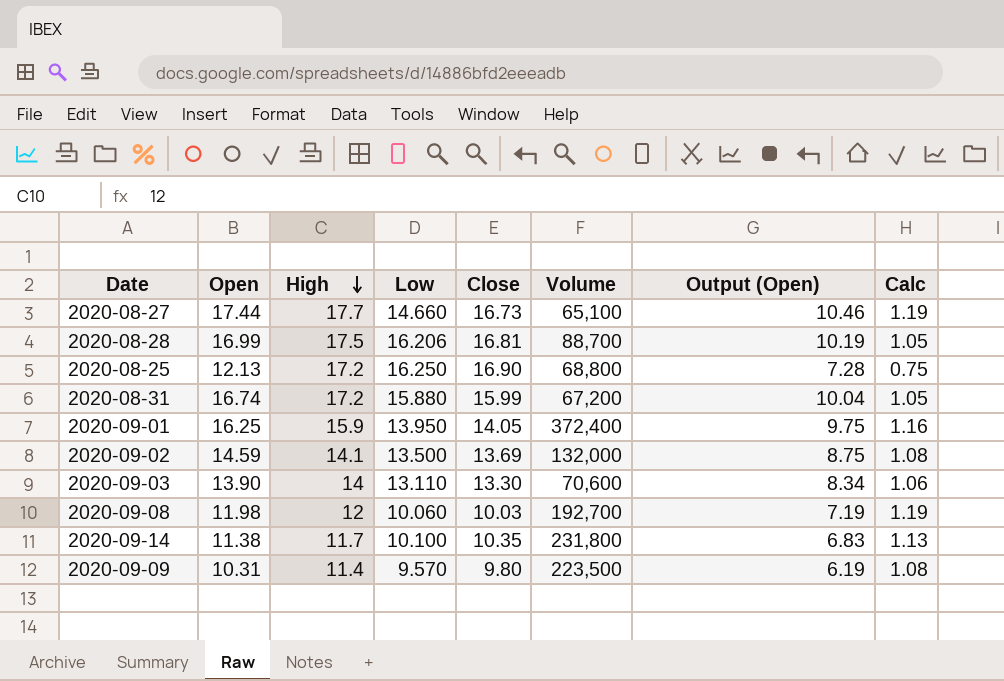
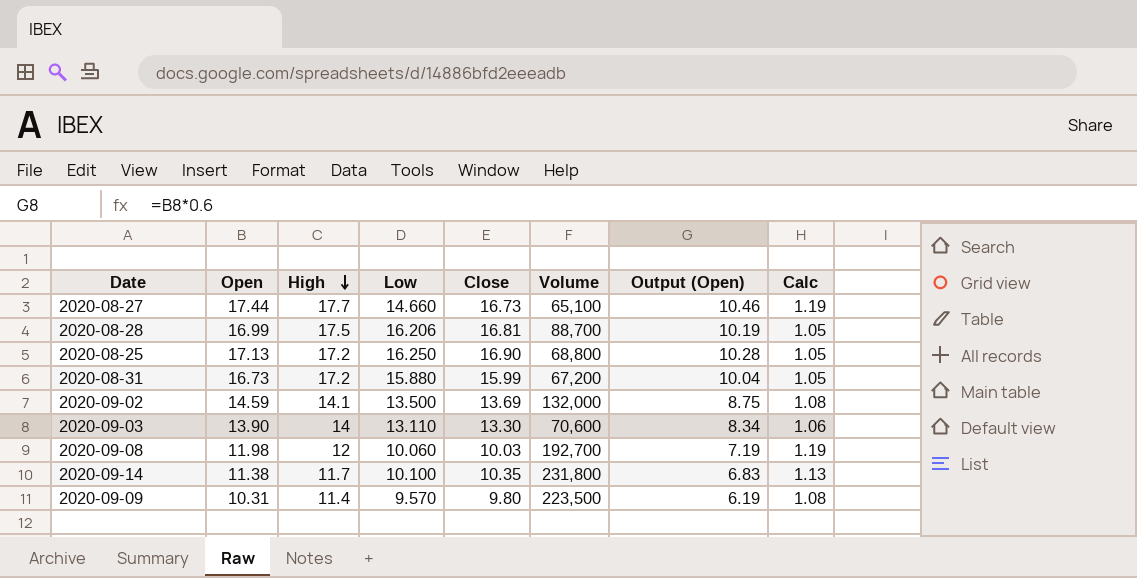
row 2020-09-01: 16.25 | 15.9 | 13.950 | 14.05 | 372,400 | 9.75 | 1.16 -> none
2020-08-25 | Open: 12.13 -> 17.13
2020-08-25 | Output (Open): 7.28 -> 10.28
2020-08-25 | Calc: 0.75 -> 1.05
2020-08-31 | Open: 16.74 -> 16.73

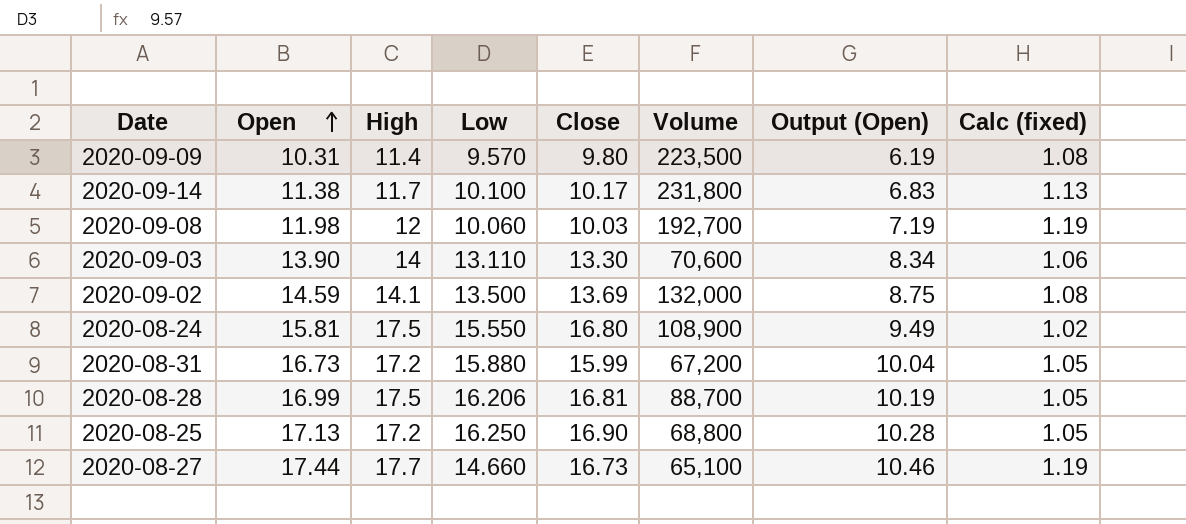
row order: High descending -> Open ascending
column name: Calc -> Calc (fixed)
2020-09-14 | Close: 10.35 -> 10.17
row 2020-08-24: none -> 15.81 | 17.5 | 15.550 | 16.80 | 108,900 | 9.49 | 1.02

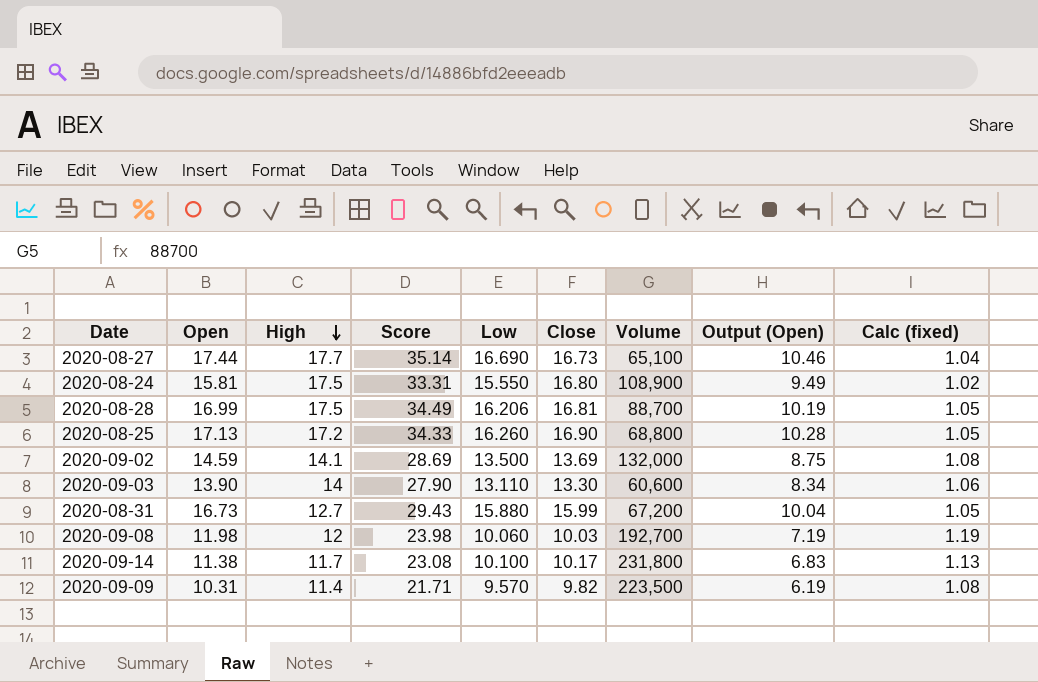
row order: Open ascending -> High descending
column Score | formula: none -> [Open] + [High]
2020-08-27 | Low: 14.660 -> 16.690
2020-08-27 | Calc (fixed): 1.19 -> 1.04
2020-08-25 | Low: 16.250 -> 16.260
2020-09-03 | Volume: 70,600 -> 60,600
2020-08-31 | High: 17.2 -> 12.7
2020-09-09 | Close: 9.80 -> 9.82

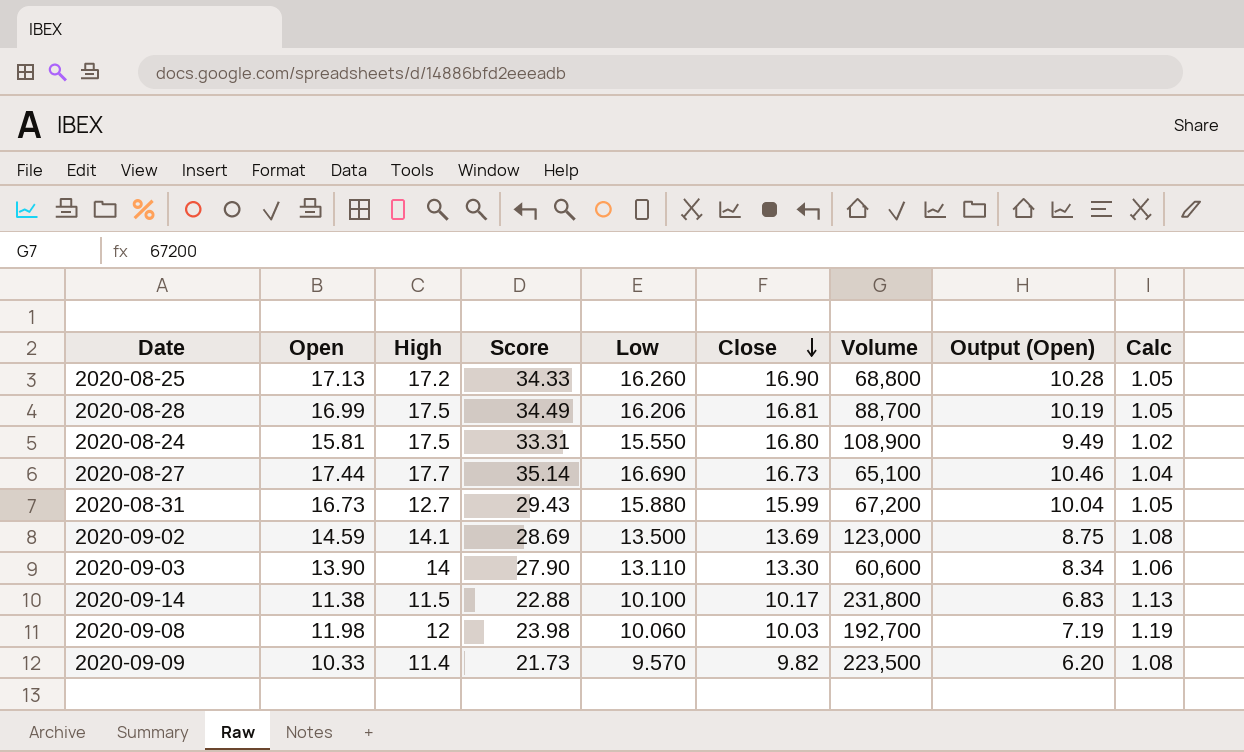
row order: High descending -> Close descending
column name: Calc (fixed) -> Calc
2020-09-02 | Volume: 132,000 -> 123,000
2020-09-14 | High: 11.7 -> 11.5
2020-09-14 | Score: 23.08 -> 22.88
2020-09-09 | Open: 10.31 -> 10.33
2020-09-09 | Score: 21.71 -> 21.73
2020-09-09 | Output (Open): 6.19 -> 6.20

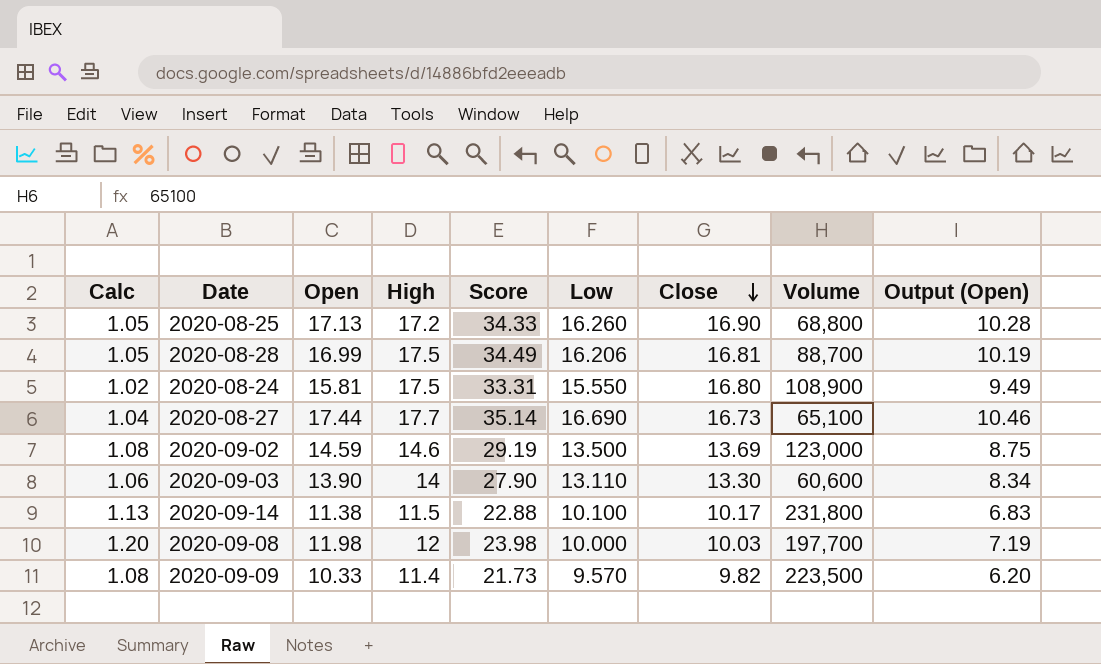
column Calc | position: 9 -> 1
row 2020-08-31: 16.73 | 12.7 | 29.43 | 15.880 | 15.99 | 67,200 | 10.04 | 1.05 -> none
2020-09-02 | High: 14.1 -> 14.6
2020-09-02 | Score: 28.69 -> 29.19
2020-09-08 | Calc: 1.19 -> 1.20
2020-09-08 | Low: 10.060 -> 10.000
2020-09-08 | Volume: 192,700 -> 197,700

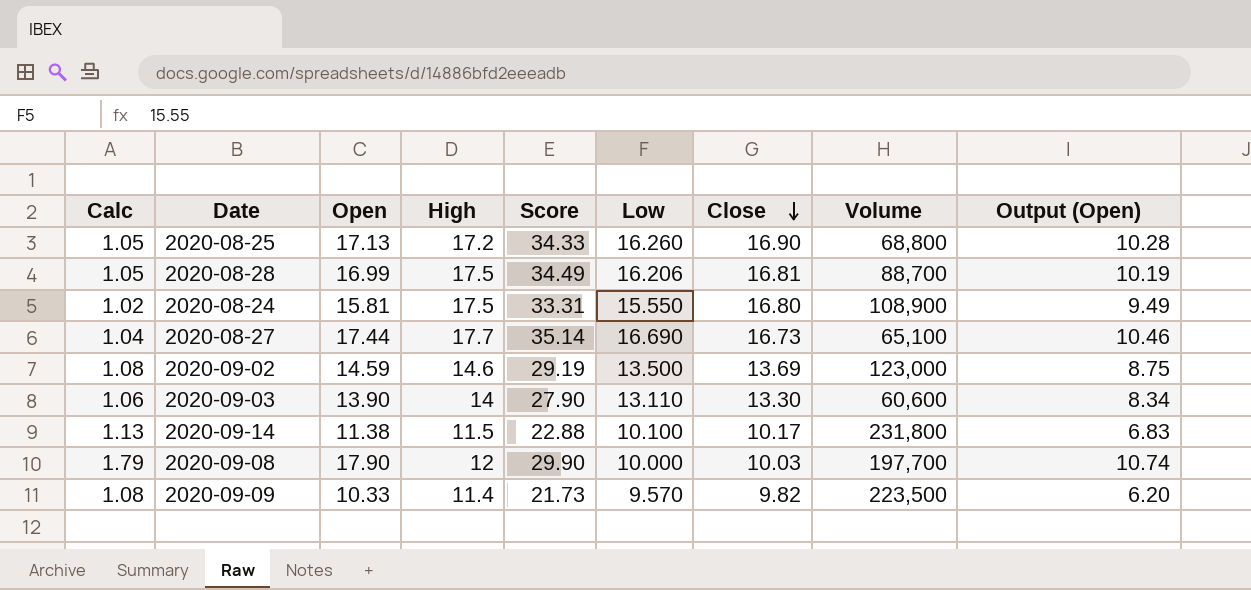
2020-09-08 | Calc: 1.20 -> 1.79
2020-09-08 | Open: 11.98 -> 17.90
2020-09-08 | Score: 23.98 -> 29.90
2020-09-08 | Output (Open): 7.19 -> 10.74

